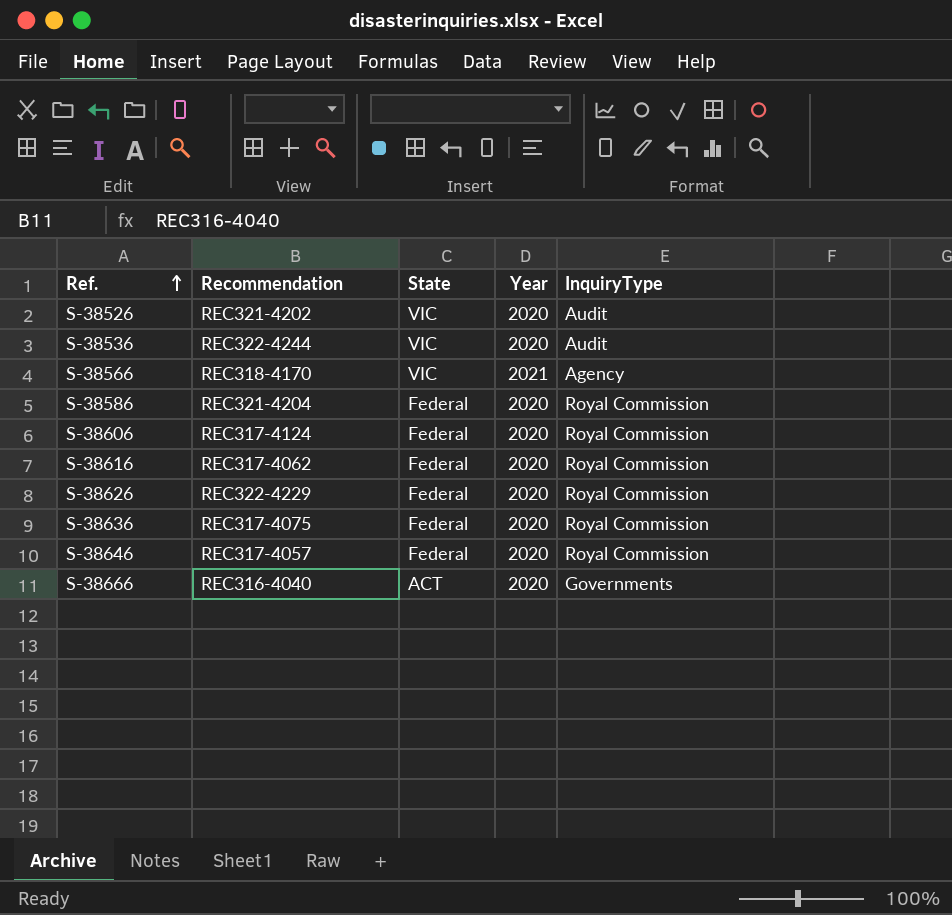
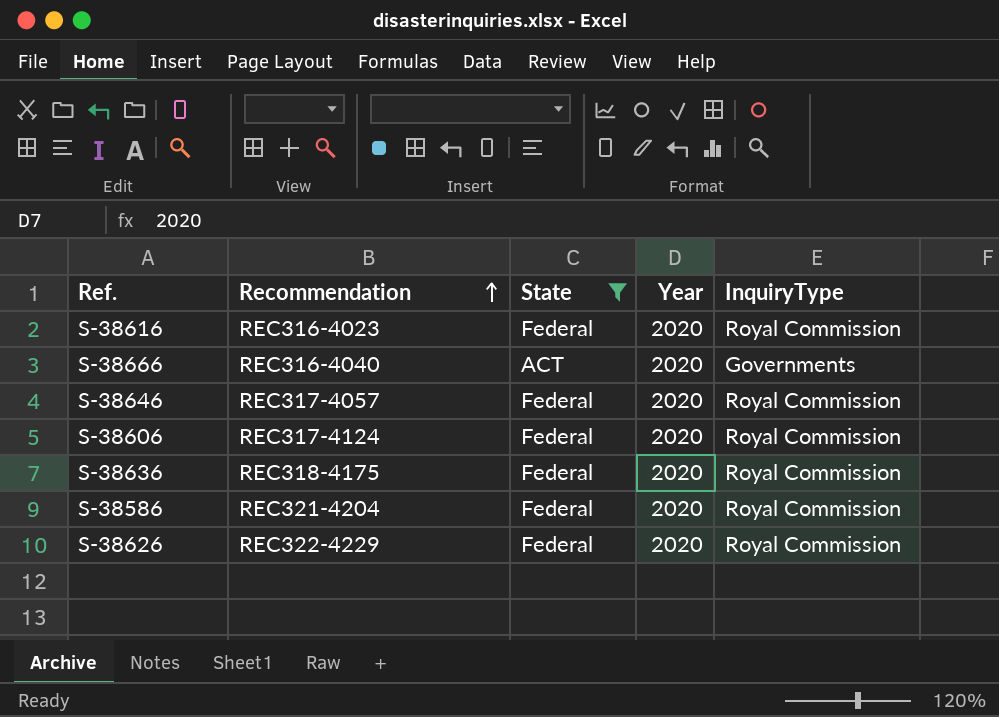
filter: none -> State != VIC
row order: Ref. ascending -> Recommendation ascending
S-38616 | Recommendation: REC317-4062 -> REC316-4023
S-38636 | Recommendation: REC317-4075 -> REC318-4175

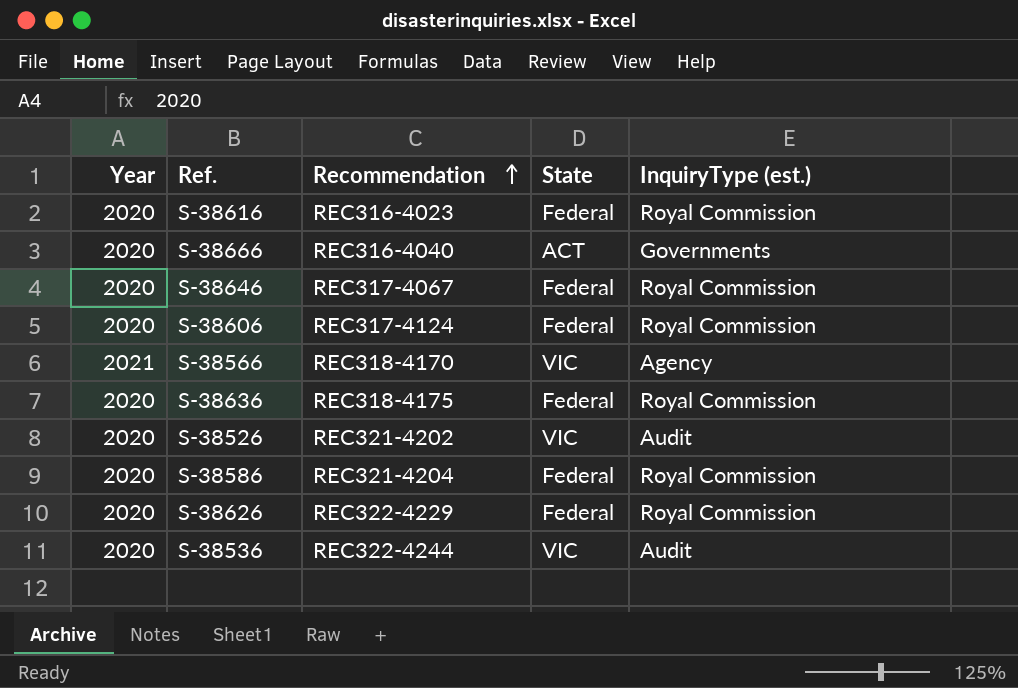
filter: State != VIC -> none
column Year | position: 4 -> 1
column name: InquiryType -> InquiryType (est.)
S-38646 | Recommendation: REC317-4057 -> REC317-4067

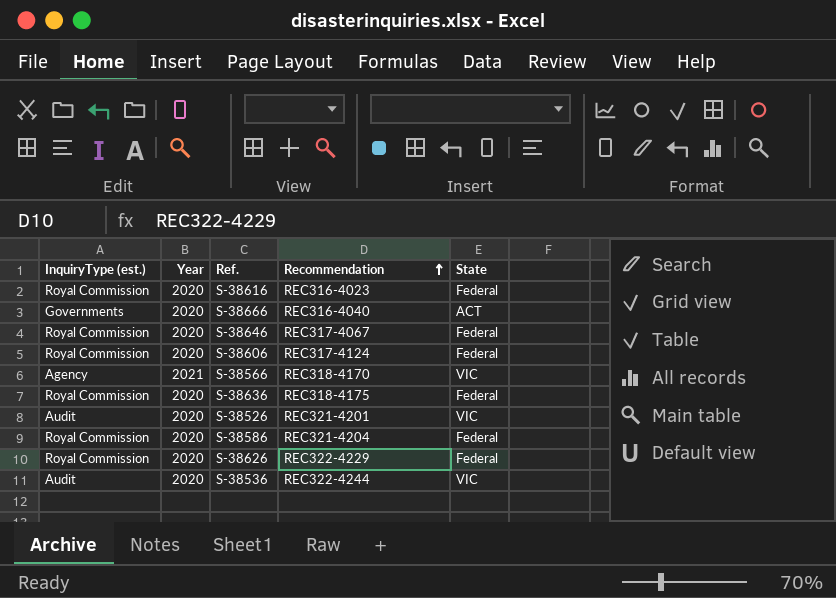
column InquiryType (est.) | position: 5 -> 1
S-38526 | Recommendation: REC321-4202 -> REC321-4201

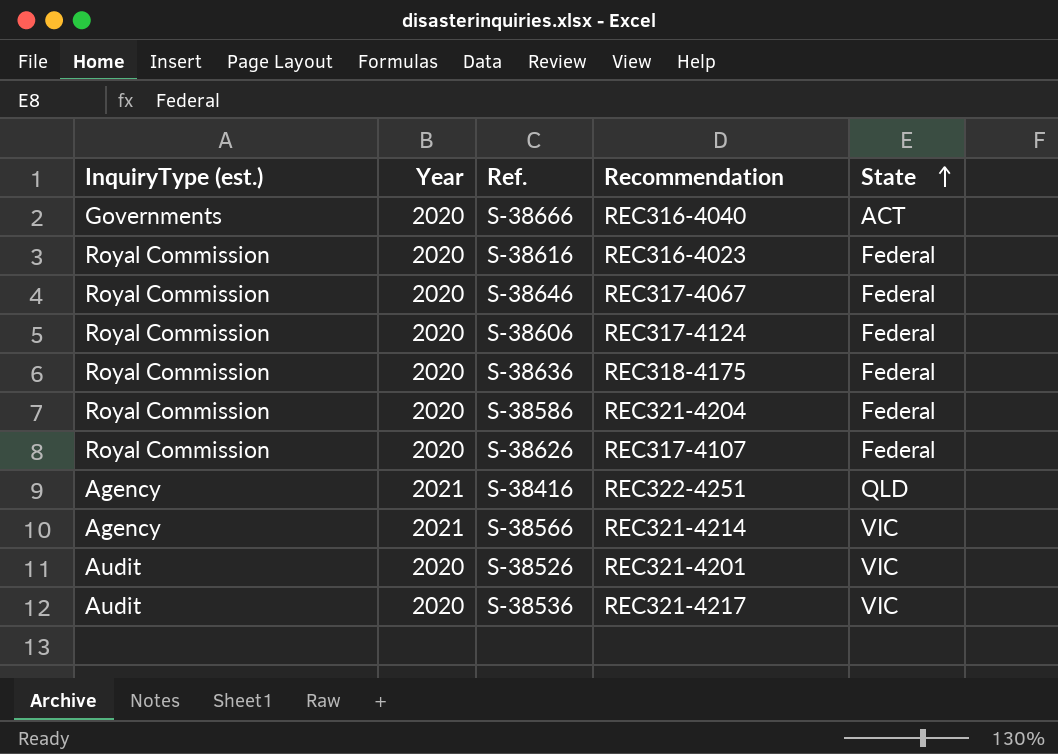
row order: Recommendation ascending -> State ascending
S-38626 | Recommendation: REC322-4229 -> REC317-4107
row S-38416: none -> Agency | 2021 | REC322-4251 | QLD
S-38566 | Recommendation: REC318-4170 -> REC321-4214
S-38536 | Recommendation: REC322-4244 -> REC321-4217

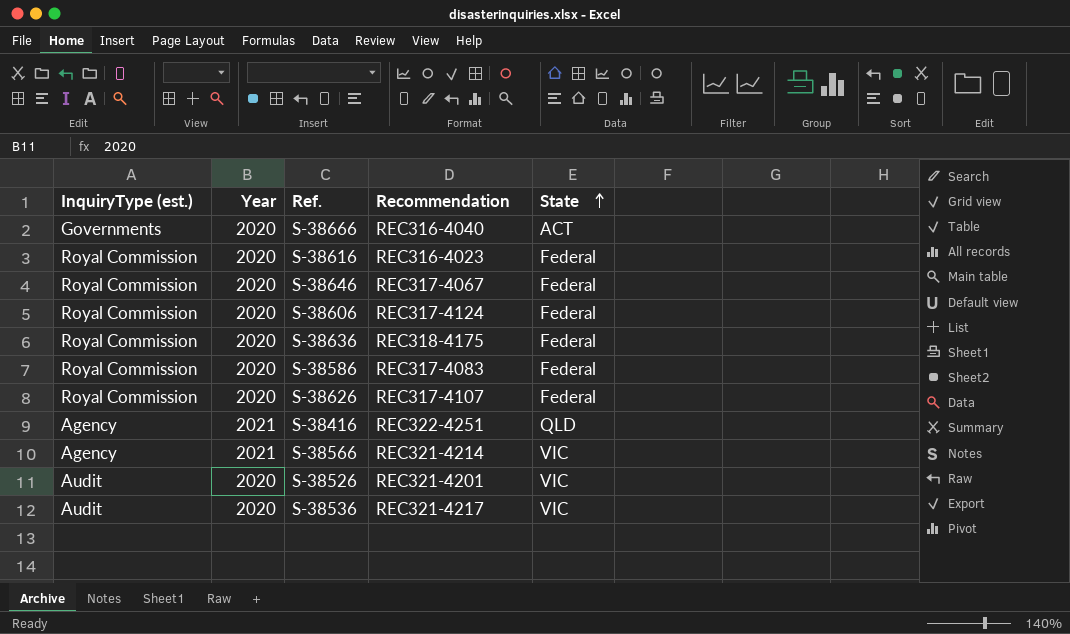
S-38586 | Recommendation: REC321-4204 -> REC317-4083

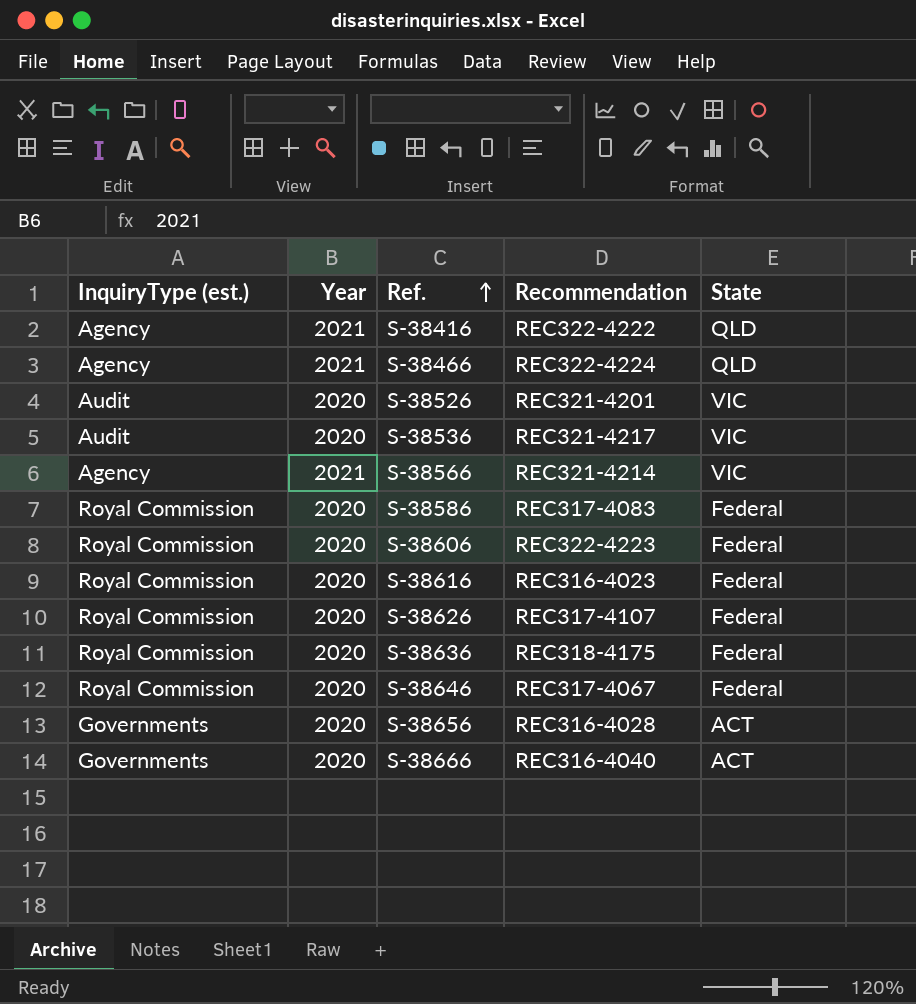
row order: State ascending -> Ref. ascending
S-38416 | Recommendation: REC322-4251 -> REC322-4222
row S-38466: none -> Agency | 2021 | REC322-4224 | QLD
S-38606 | Recommendation: REC317-4124 -> REC322-4223
row S-38656: none -> Governments | 2020 | REC316-4028 | ACT

